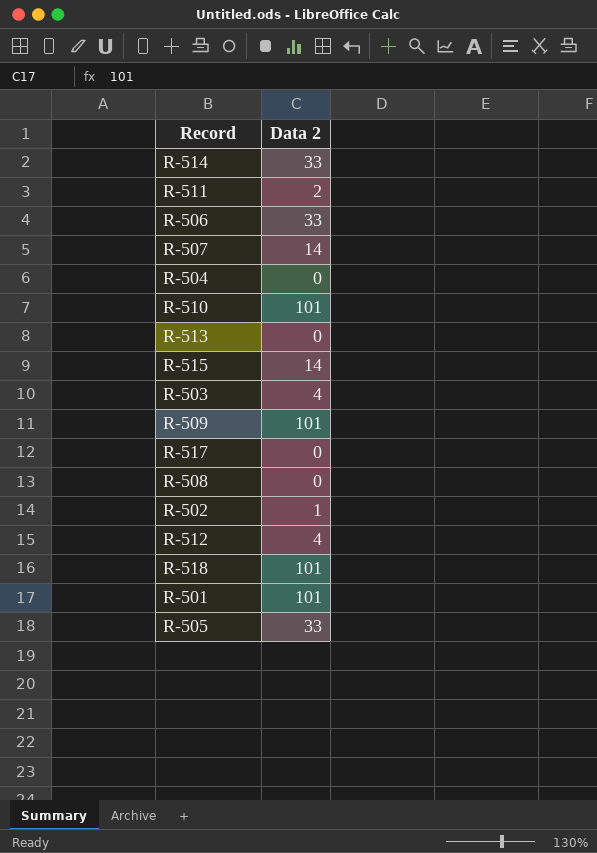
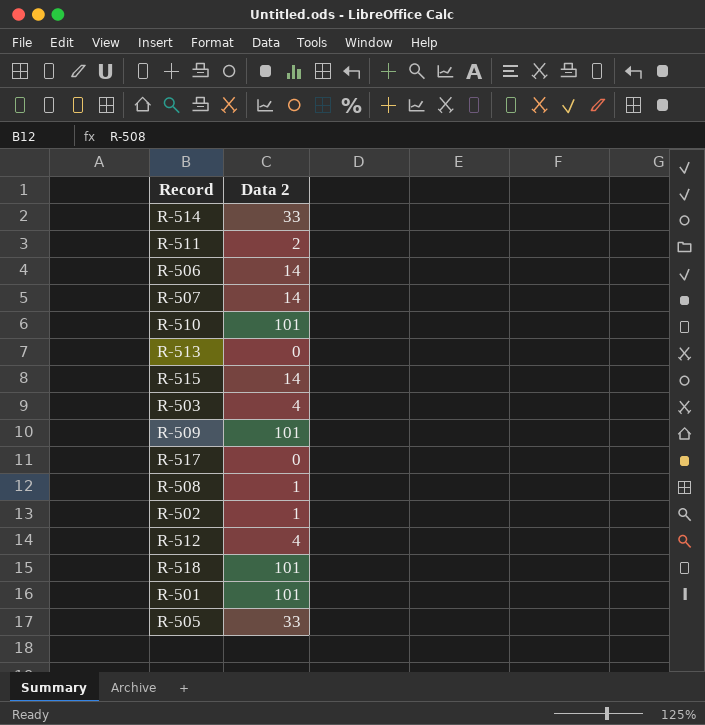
row R-504: 0 -> none
R-506 | Data 2: 33 -> 14
R-508 | Data 2: 0 -> 1

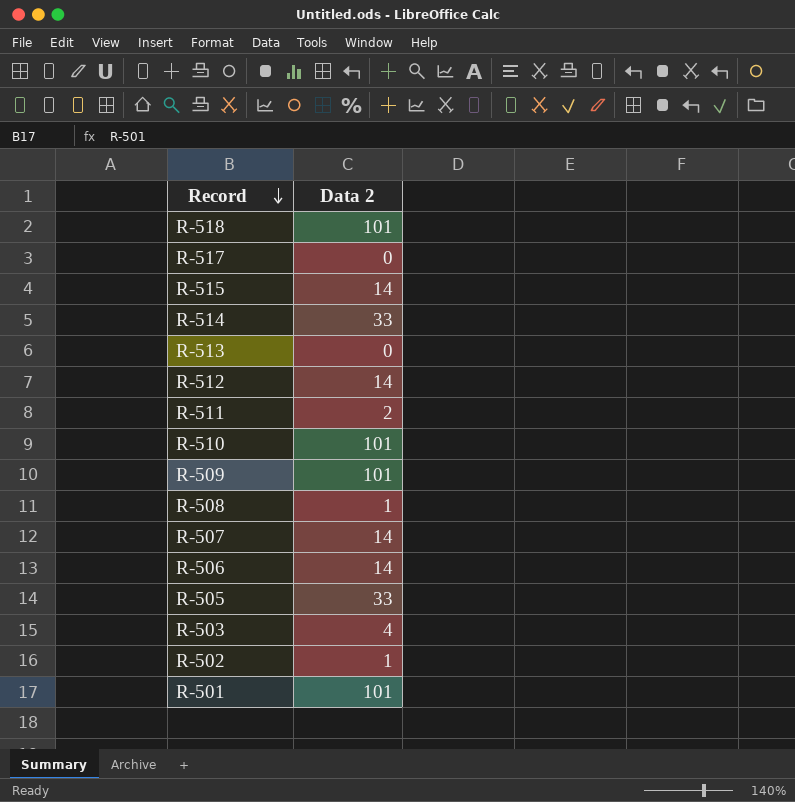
row order: none -> Record descending
R-512 | Data 2: 4 -> 14

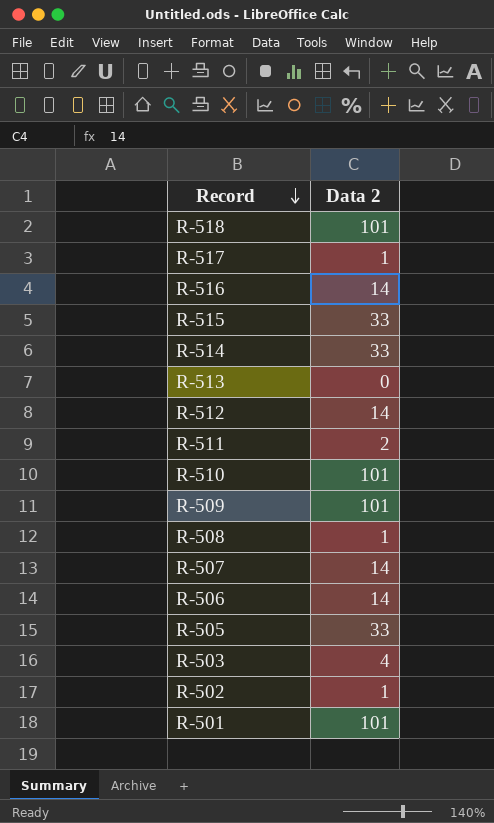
R-517 | Data 2: 0 -> 1
row R-516: none -> 14
R-515 | Data 2: 14 -> 33

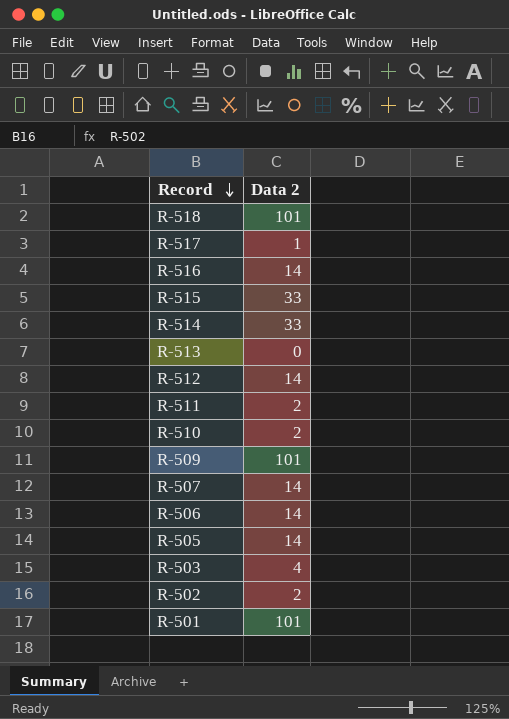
row R-508: 1 -> none
R-510 | Data 2: 101 -> 2
R-505 | Data 2: 33 -> 14
R-502 | Data 2: 1 -> 2

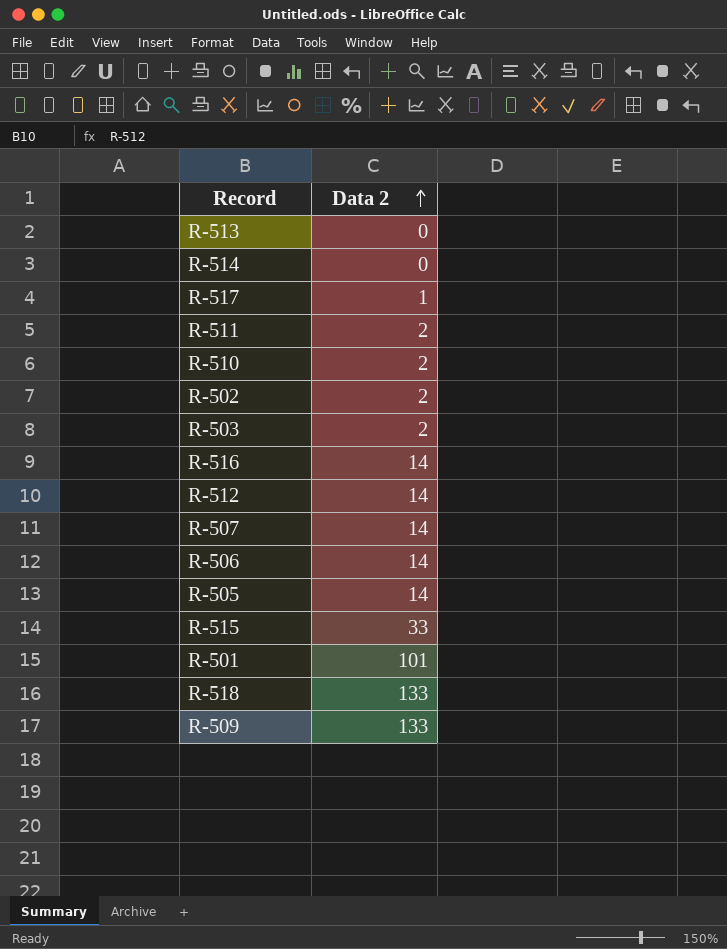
row order: Record descending -> Data 2 ascending
R-514 | Data 2: 33 -> 0
R-503 | Data 2: 4 -> 2
R-518 | Data 2: 101 -> 133
R-509 | Data 2: 101 -> 133

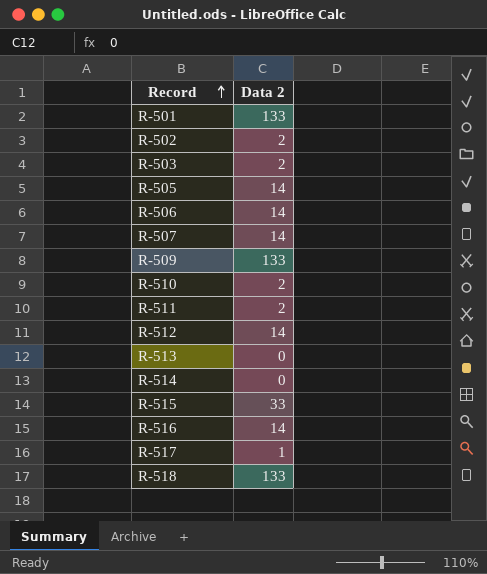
row order: Data 2 ascending -> Record ascending
R-501 | Data 2: 101 -> 133

